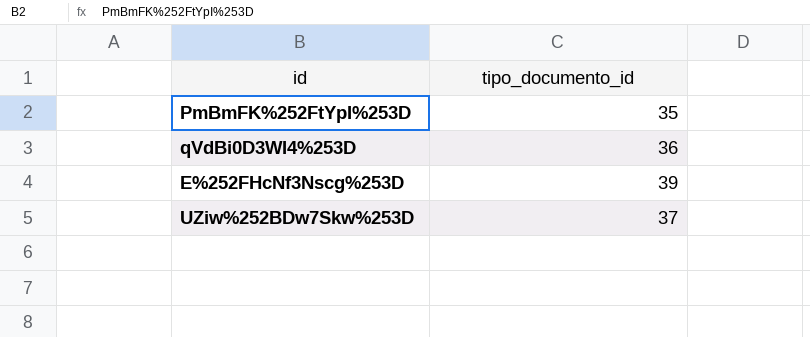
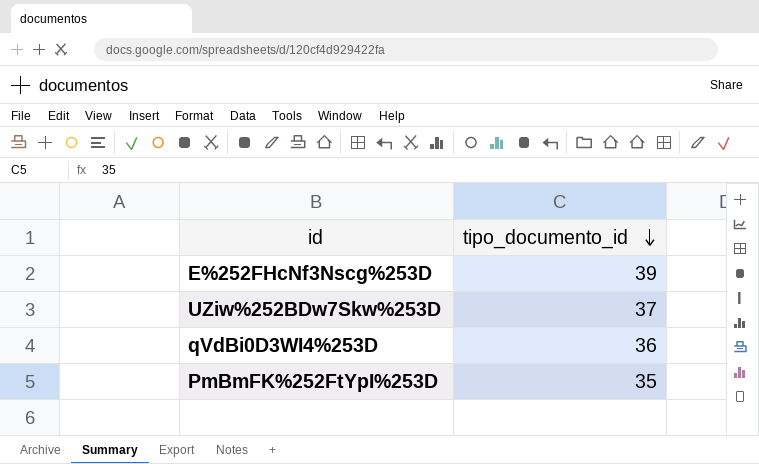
row order: none -> tipo_documento_id descending

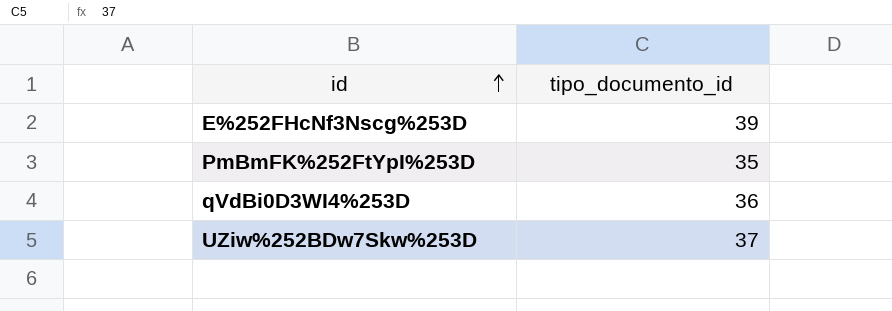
row order: tipo_documento_id descending -> id ascending

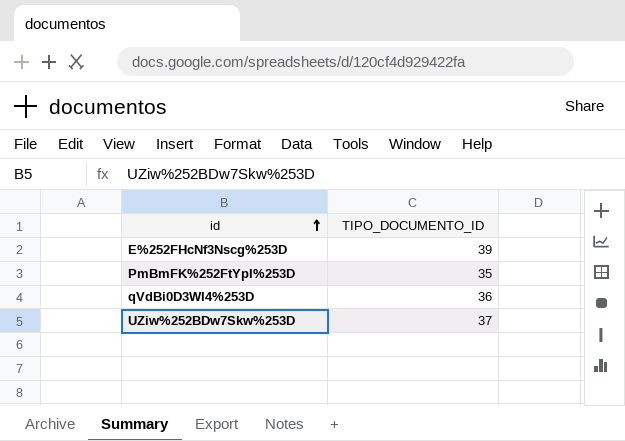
column name: tipo_documento_id -> TIPO_DOCUMENTO_ID

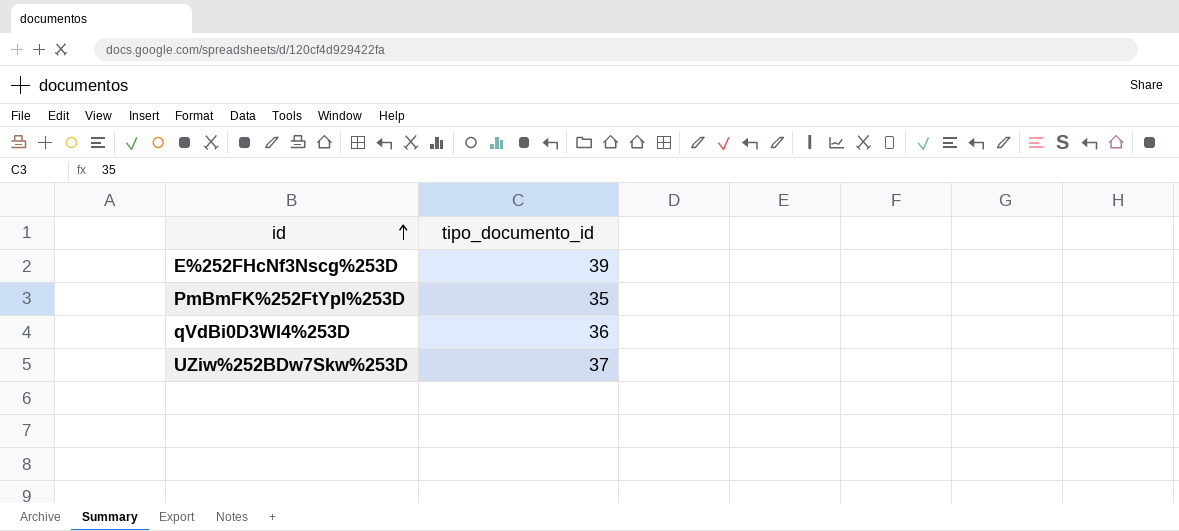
column name: TIPO_DOCUMENTO_ID -> tipo_documento_id

